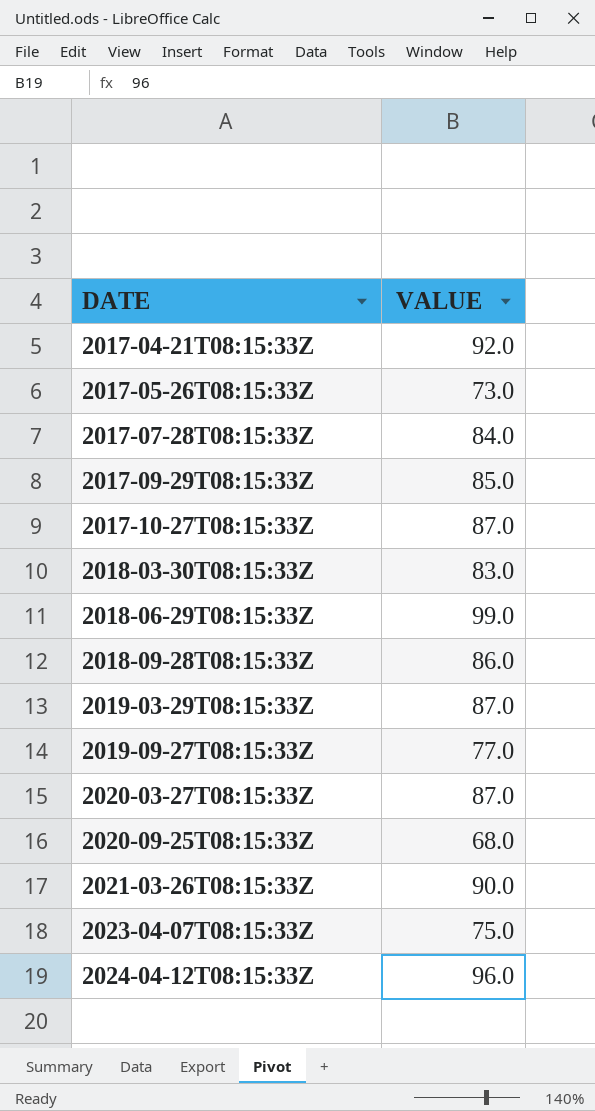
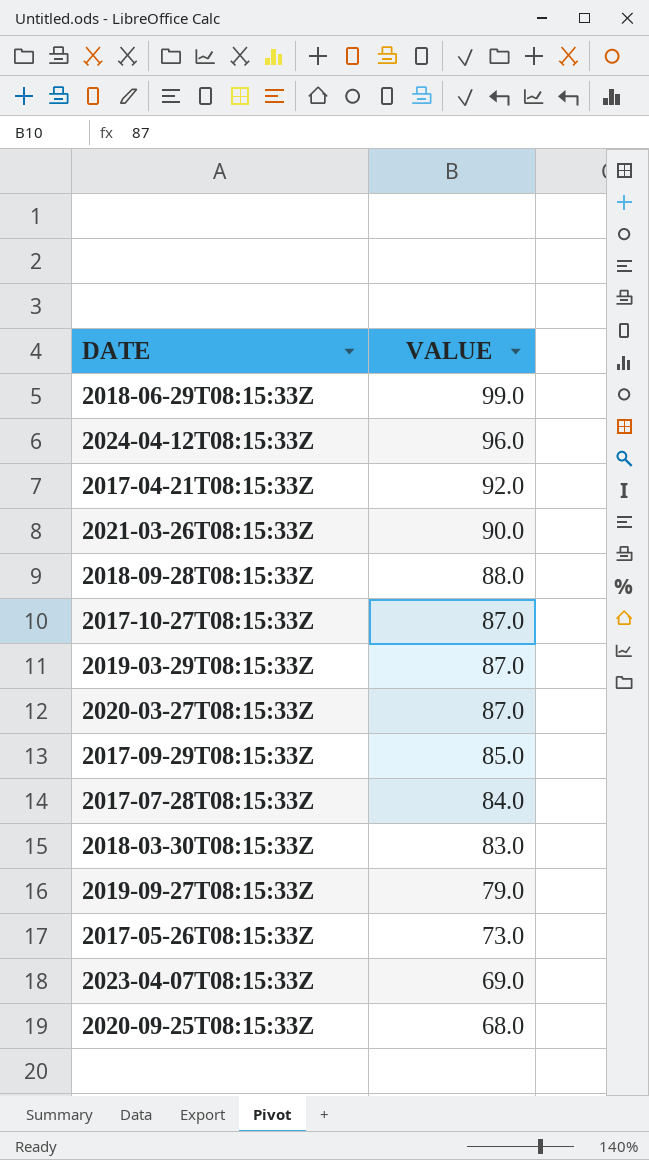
row order: DATE ascending -> VALUE descending
2018-09-28T08:15:33Z | VALUE: 86.0 -> 88.0
2019-09-27T08:15:33Z | VALUE: 77.0 -> 79.0
2023-04-07T08:15:33Z | VALUE: 75.0 -> 69.0

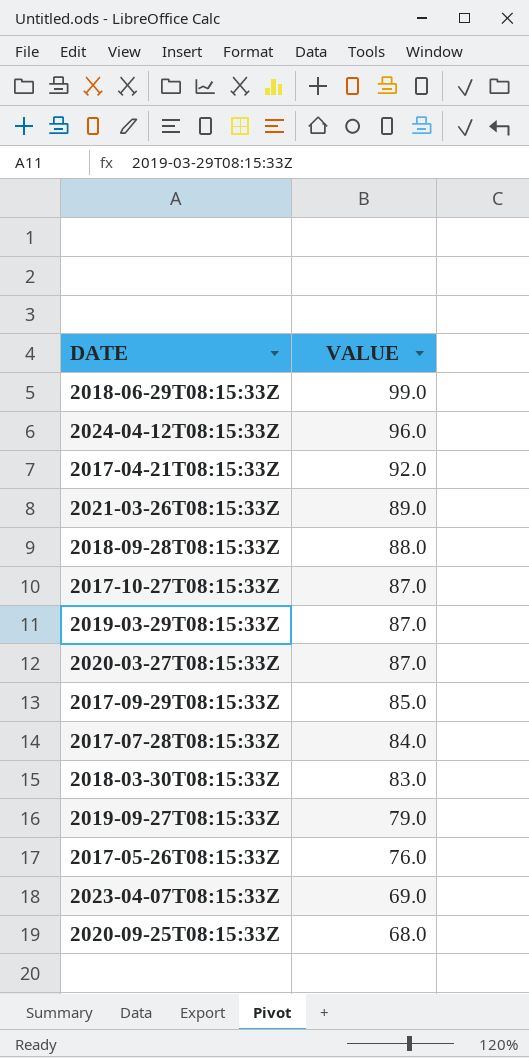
2021-03-26T08:15:33Z | VALUE: 90.0 -> 89.0
2017-05-26T08:15:33Z | VALUE: 73.0 -> 76.0

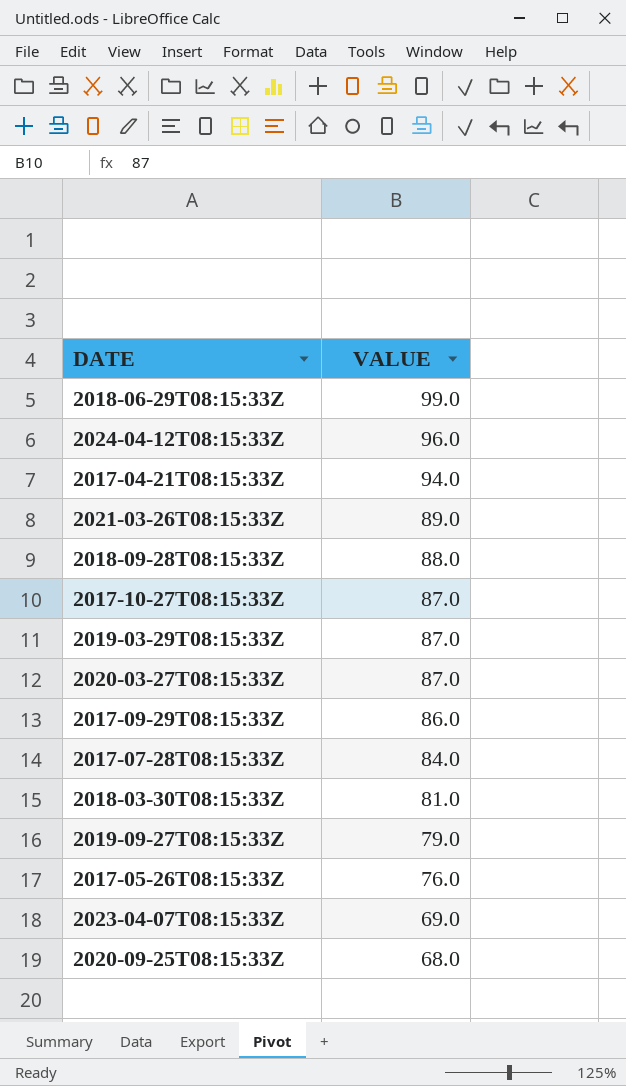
2017-04-21T08:15:33Z | VALUE: 92.0 -> 94.0
2017-09-29T08:15:33Z | VALUE: 85.0 -> 86.0
2018-03-30T08:15:33Z | VALUE: 83.0 -> 81.0

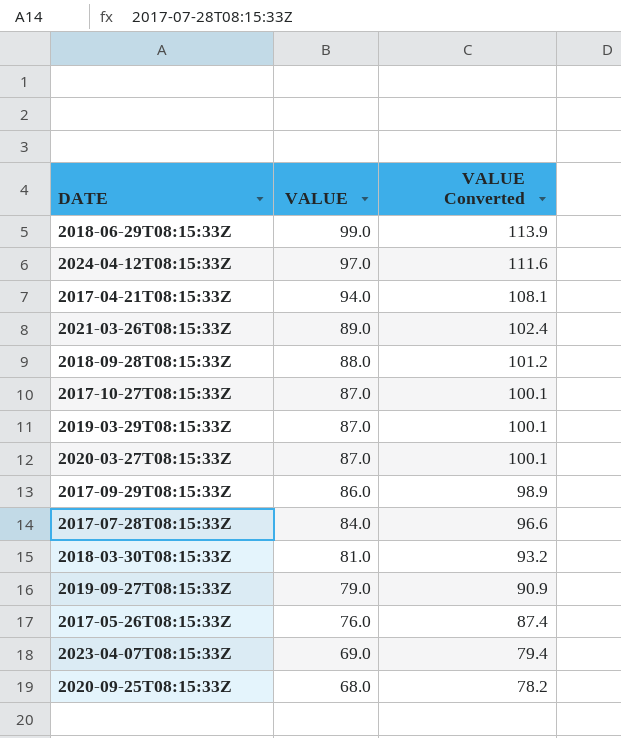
column VALUE Converted | formula: none -> [VALUE] * 1.15
2024-04-12T08:15:33Z | VALUE: 96.0 -> 97.0

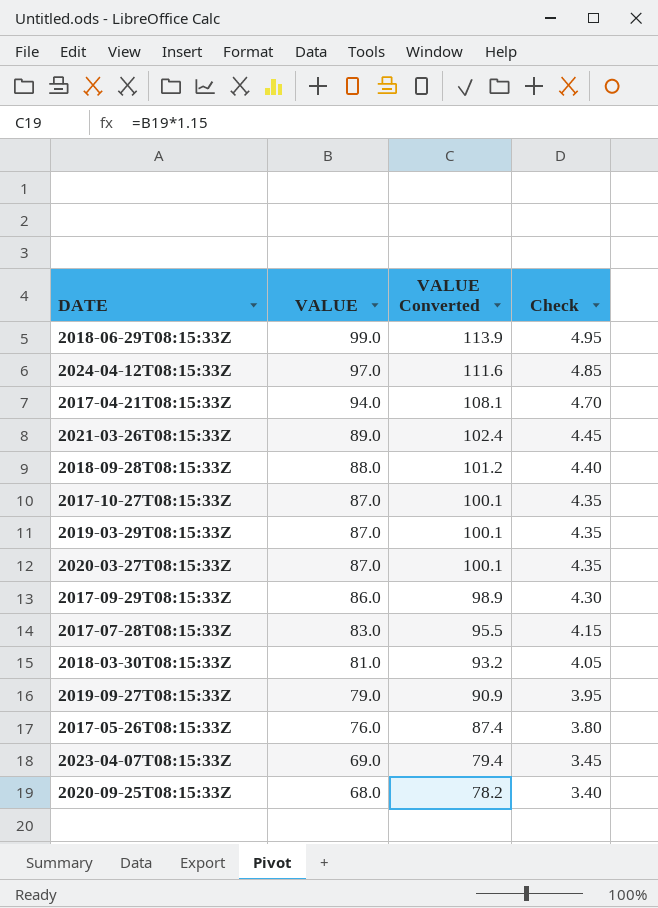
column Check | formula: none -> [VALUE] * 0.05
2017-07-28T08:15:33Z | VALUE: 84.0 -> 83.0
2017-07-28T08:15:33Z | VALUE Converted: 96.6 -> 95.5

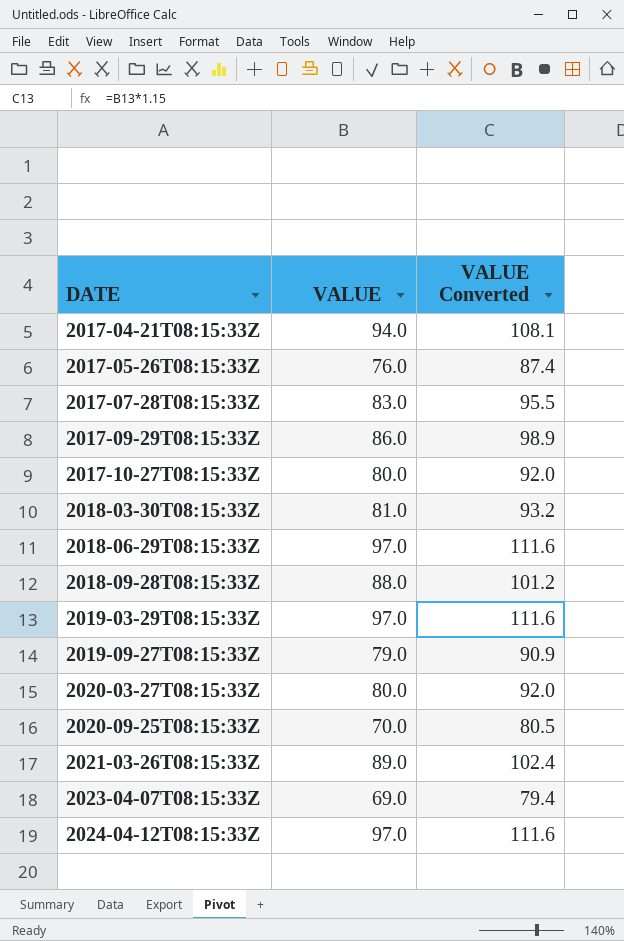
row order: VALUE descending -> DATE ascending
column Check | formula: [VALUE] * 0.05 -> none
2017-10-27T08:15:33Z | VALUE: 87.0 -> 80.0
2017-10-27T08:15:33Z | VALUE Converted: 100.1 -> 92.0
2018-06-29T08:15:33Z | VALUE: 99.0 -> 97.0
2018-06-29T08:15:33Z | VALUE Converted: 113.9 -> 111.6
2019-03-29T08:15:33Z | VALUE: 87.0 -> 97.0
2019-03-29T08:15:33Z | VALUE Converted: 100.1 -> 111.6
2020-03-27T08:15:33Z | VALUE: 87.0 -> 80.0
2020-03-27T08:15:33Z | VALUE Converted: 100.1 -> 92.0
2020-09-25T08:15:33Z | VALUE: 68.0 -> 70.0
2020-09-25T08:15:33Z | VALUE Converted: 78.2 -> 80.5

